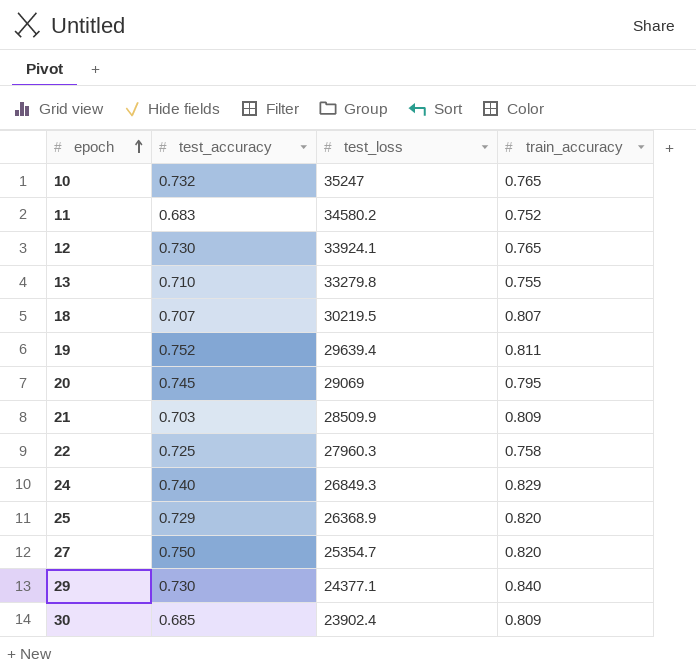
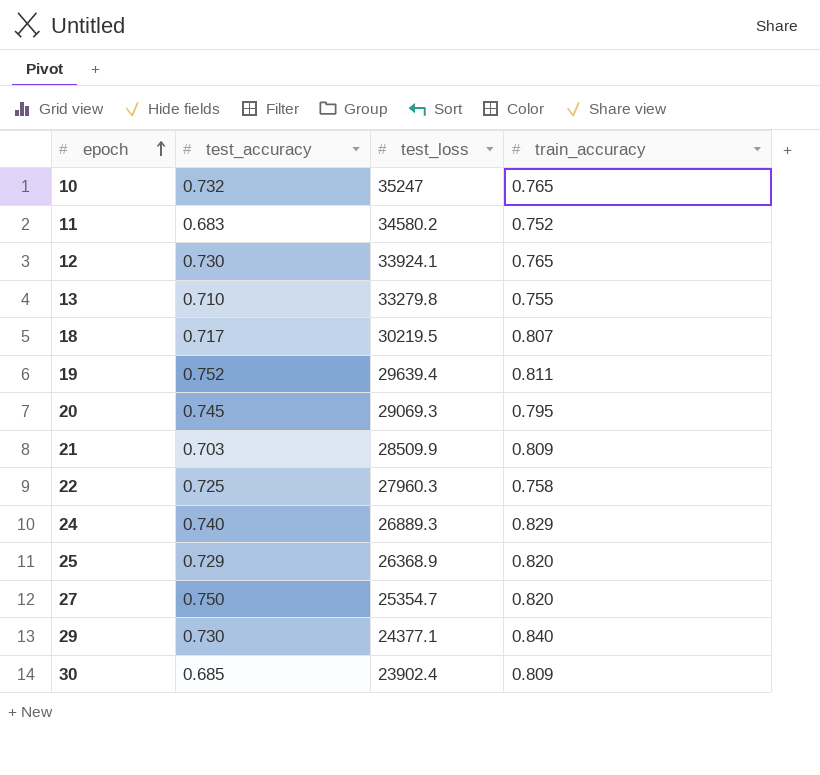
18 | test_accuracy: 0.707 -> 0.717
20 | test_loss: 29069 -> 29069.3
24 | test_loss: 26849.3 -> 26889.3

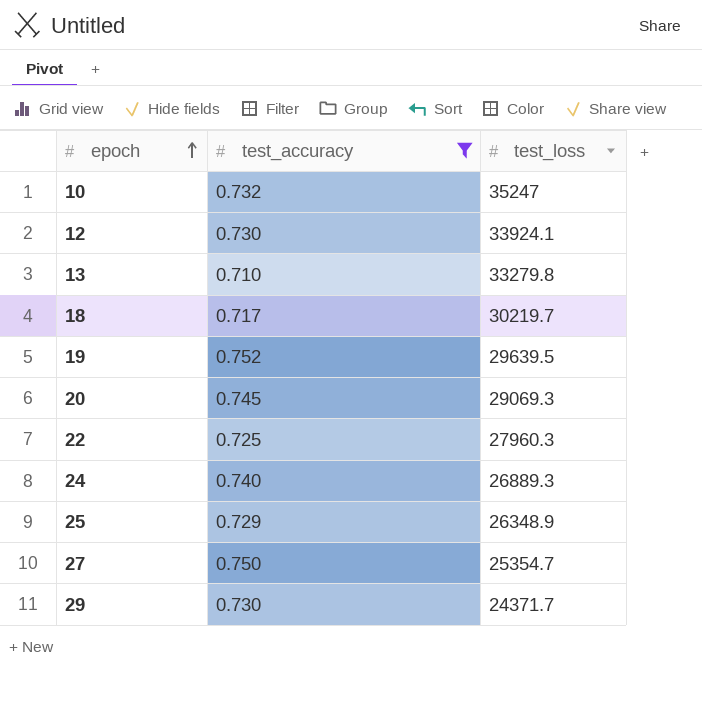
filter: none -> test_accuracy >= 0.710
column train_accuracy | position: 4 -> none
18 | test_loss: 30219.5 -> 30219.7
19 | test_loss: 29639.4 -> 29639.5
25 | test_loss: 26368.9 -> 26348.9
29 | test_loss: 24377.1 -> 24371.7

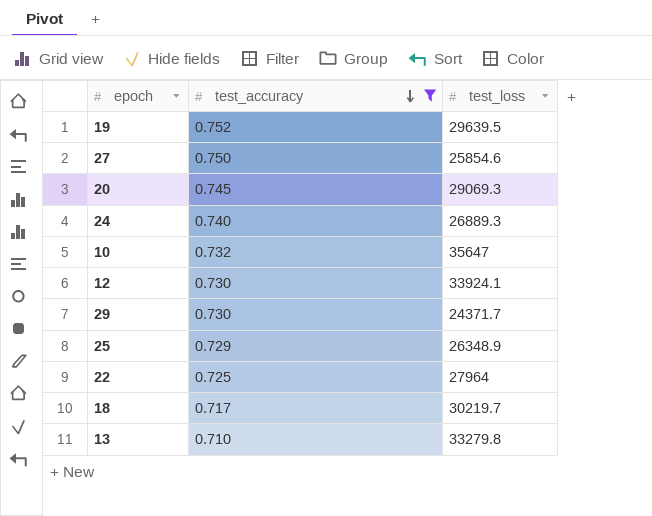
row order: epoch ascending -> test_accuracy descending
27 | test_loss: 25354.7 -> 25854.6
10 | test_loss: 35247 -> 35647
22 | test_loss: 27960.3 -> 27964

